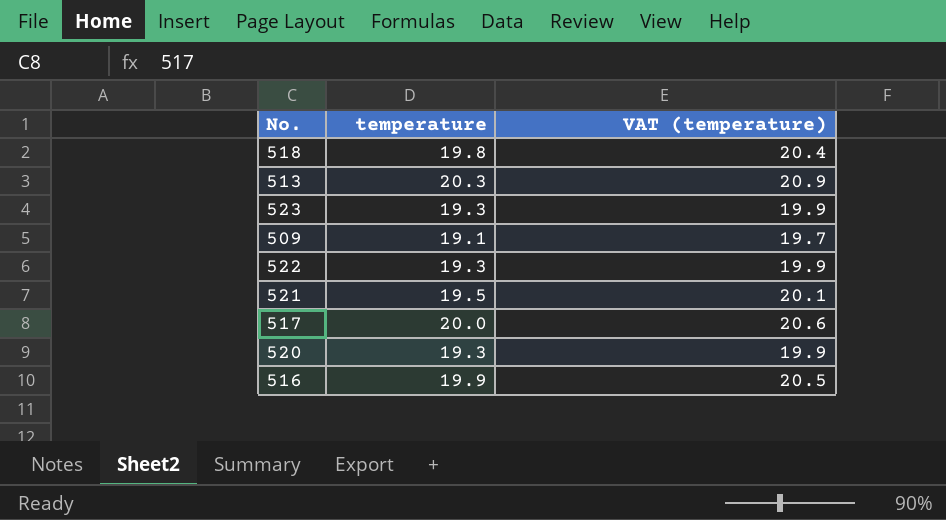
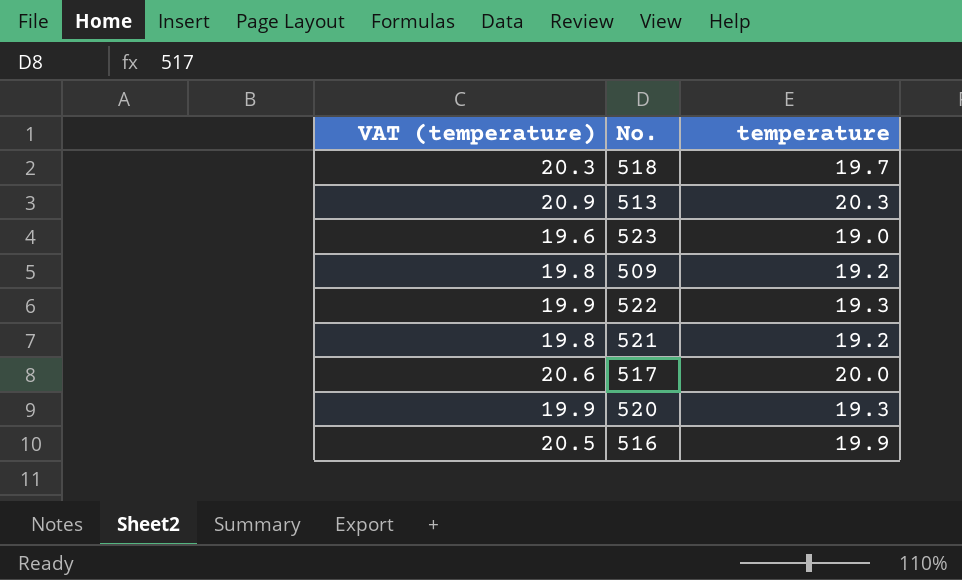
column VAT (temperature) | position: 3 -> 1
518 | VAT (temperature): 20.4 -> 20.3
518 | temperature: 19.8 -> 19.7
523 | VAT (temperature): 19.9 -> 19.6
523 | temperature: 19.3 -> 19.0
509 | VAT (temperature): 19.7 -> 19.8
509 | temperature: 19.1 -> 19.2
521 | VAT (temperature): 20.1 -> 19.8
521 | temperature: 19.5 -> 19.2

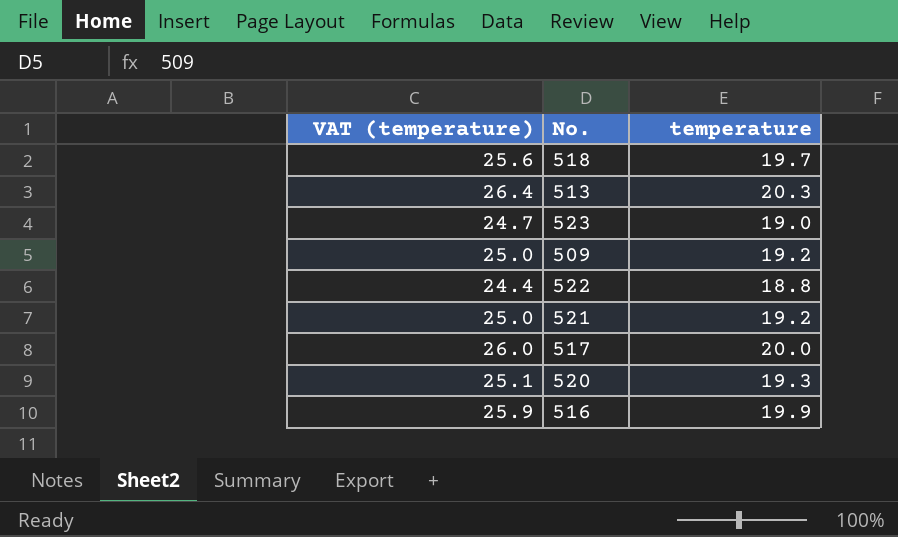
column VAT (temperature) | formula: [temperature] * 1.03 -> [temperature] * 1.3
522 | temperature: 19.3 -> 18.8

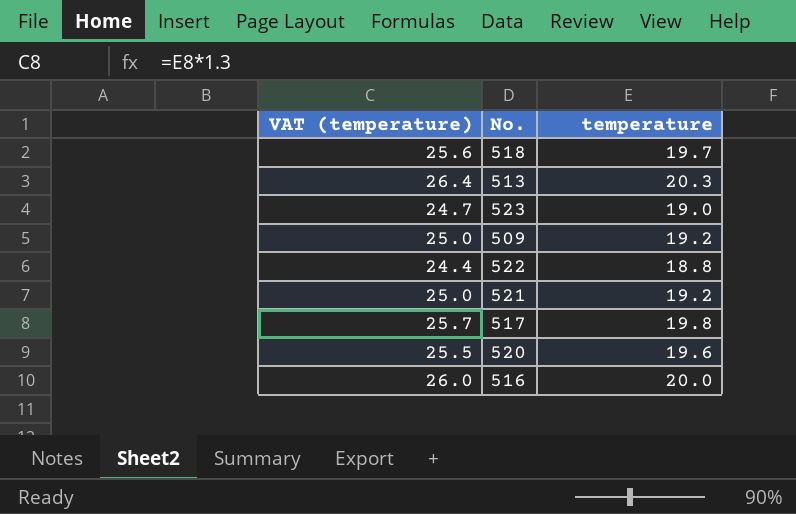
517 | VAT (temperature): 26.0 -> 25.7
517 | temperature: 20.0 -> 19.8
520 | VAT (temperature): 25.1 -> 25.5
520 | temperature: 19.3 -> 19.6
516 | VAT (temperature): 25.9 -> 26.0
516 | temperature: 19.9 -> 20.0

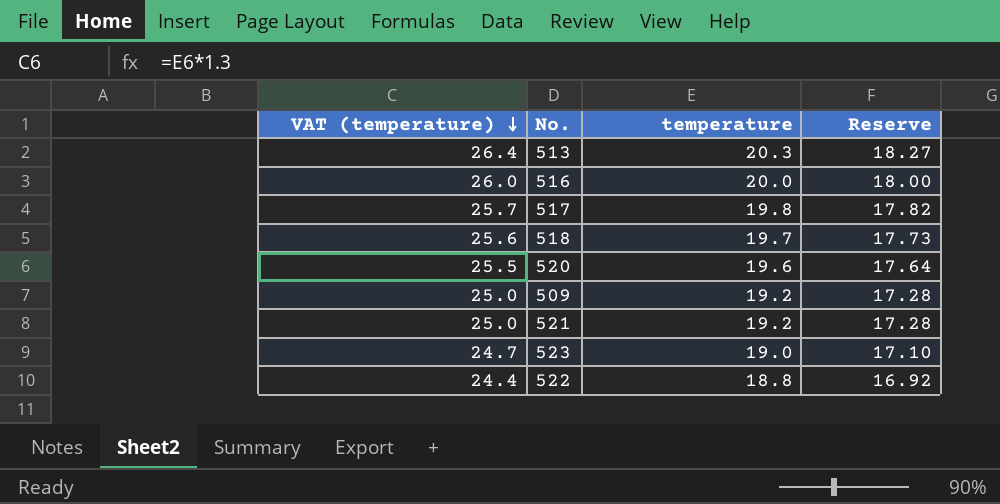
row order: none -> VAT (temperature) descending
column Reserve | formula: none -> [temperature] * 0.9

